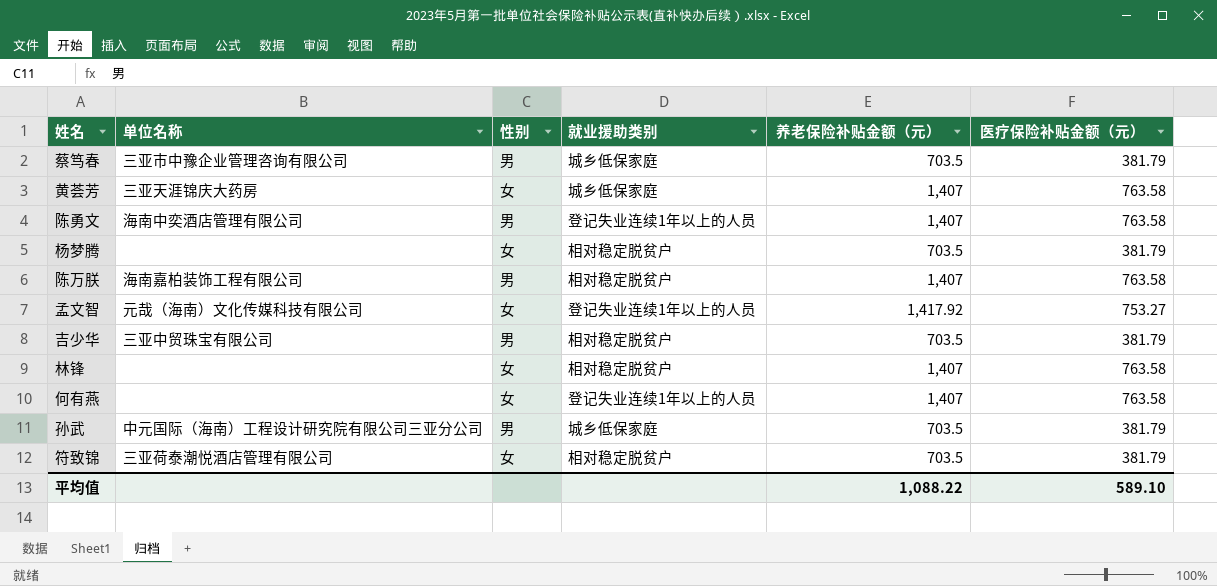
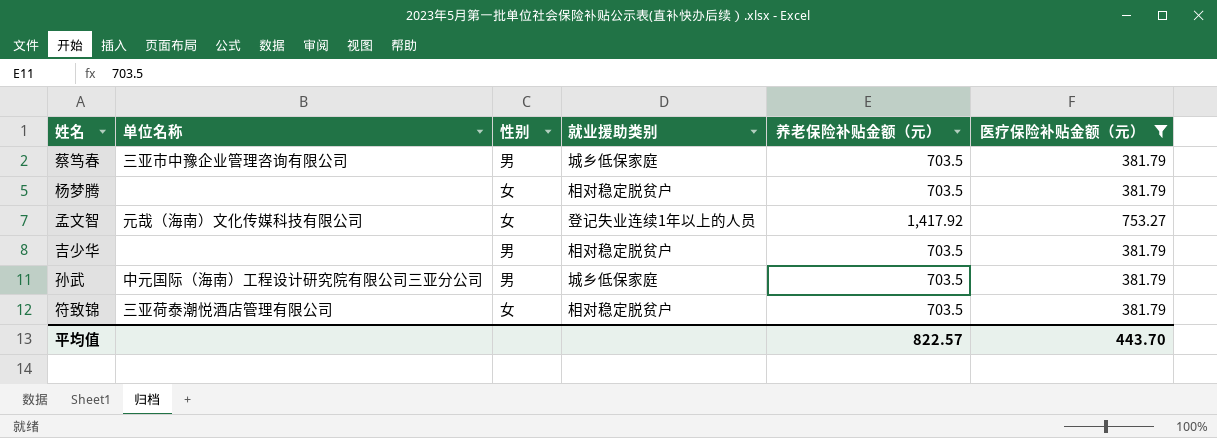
filter: none -> 医疗保险补贴金额（元） != 763.58
吉少华 | 单位名称: 三亚中贸珠宝有限公司 -> none
平均值 | 养老保险补贴金额（元）: 1,088.22 -> 822.57
平均值 | 医疗保险补贴金额（元）: 589.10 -> 443.70

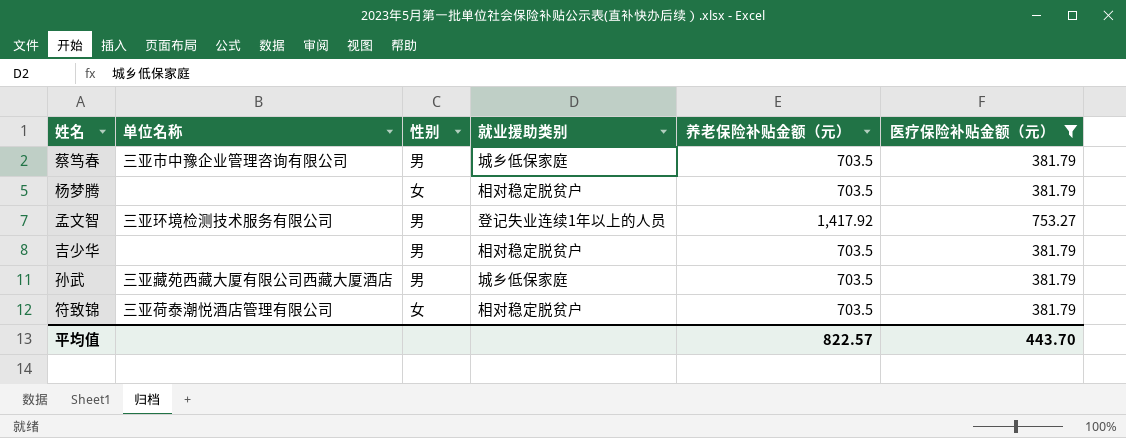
孟文智 | 单位名称: 元哉（海南）文化传媒科技有限公司 -> 三亚环境检测技术服务有限公司
孟文智 | 性别: 女 -> 男
孙武 | 单位名称: 中元国际（海南）工程设计研究院有限公司三亚分公司 -> 三亚藏苑西藏大厦有限公司西藏大厦酒店

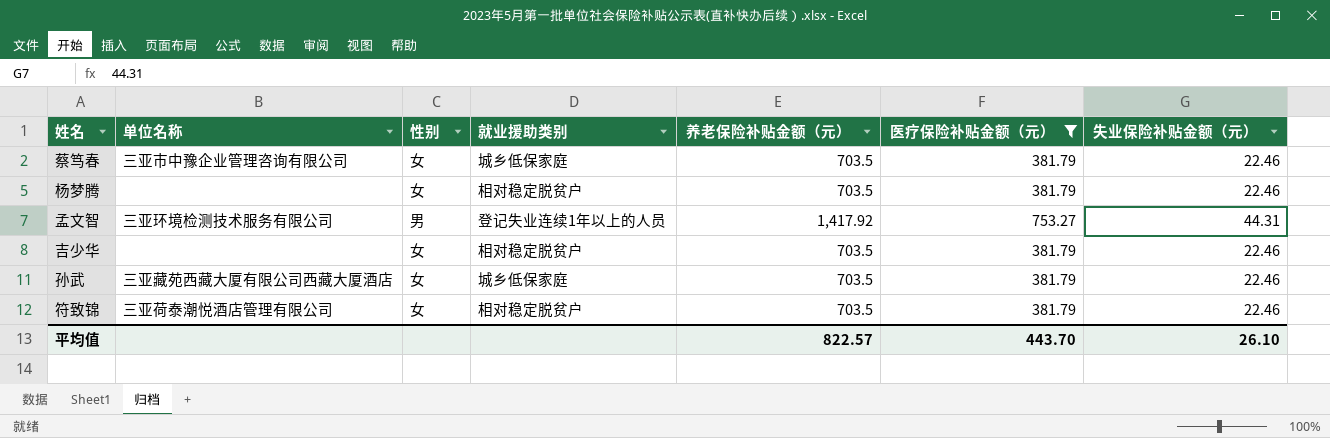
column 失业保险补贴金额（元） | position: none -> 7
蔡笃春 | 性别: 男 -> 女
吉少华 | 性别: 男 -> 女
孙武 | 性别: 男 -> 女

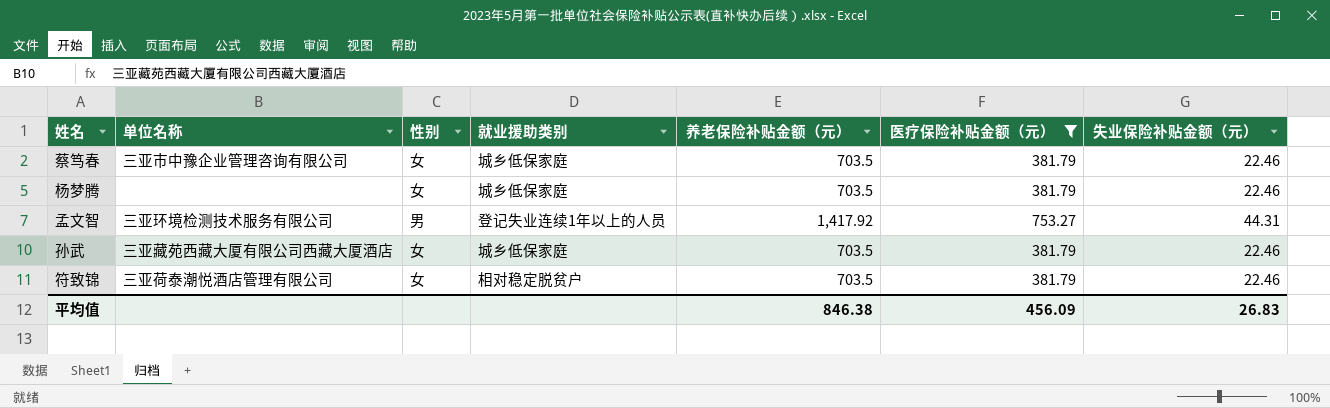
row 吉少华: none | 女 | 相对稳定脱贫户 | 703.5 | 381.79 | 22.46 -> none
杨梦腾 | 就业援助类别: 相对稳定脱贫户 -> 城乡低保家庭
平均值 | 养老保险补贴金额（元）: 822.57 -> 846.38
平均值 | 医疗保险补贴金额（元）: 443.70 -> 456.09
平均值 | 失业保险补贴金额（元）: 26.10 -> 26.83

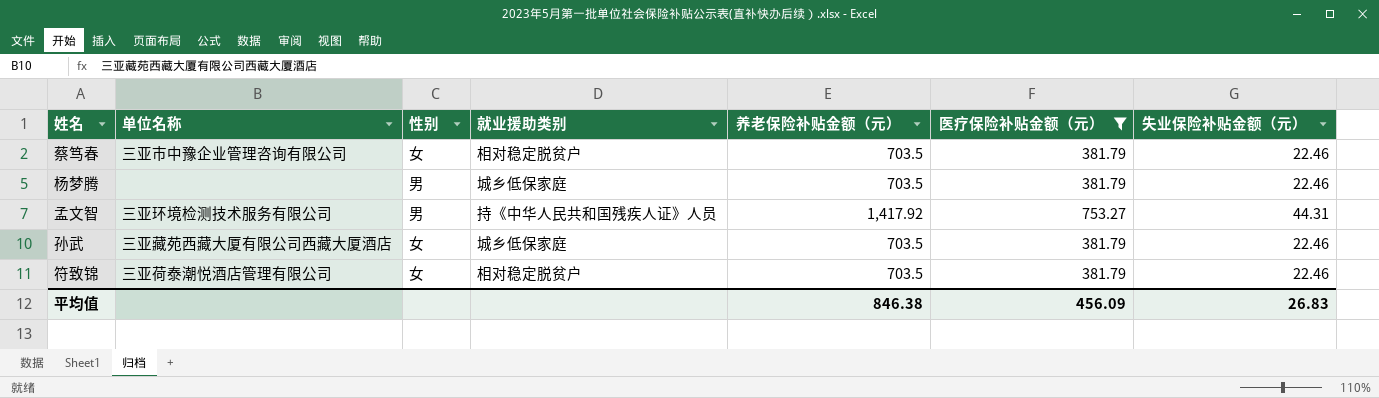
蔡笃春 | 就业援助类别: 城乡低保家庭 -> 相对稳定脱贫户
杨梦腾 | 性别: 女 -> 男
孟文智 | 就业援助类别: 登记失业连续1年以上的人员 -> 持《中华人民共和国残疾人证》人员

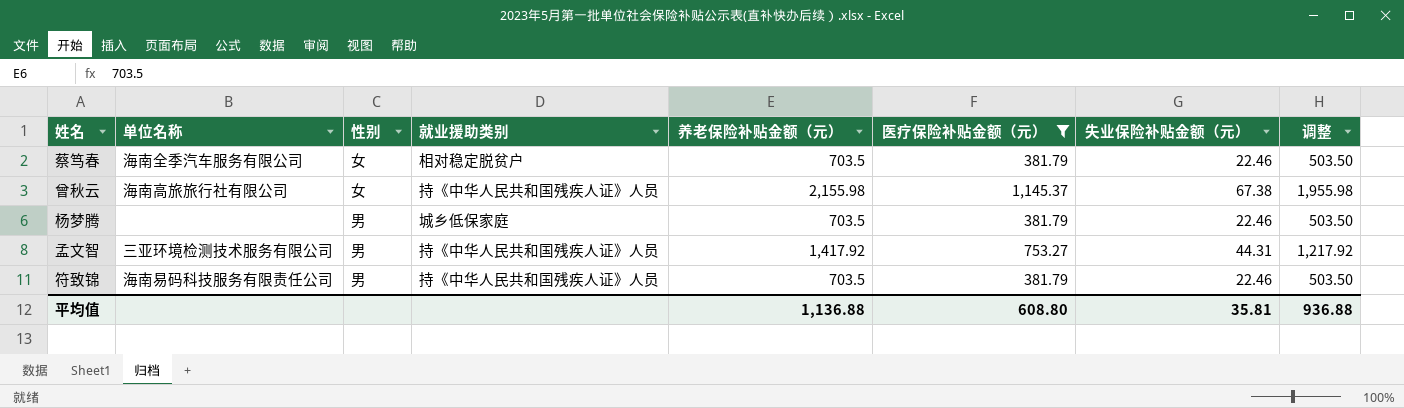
column 调整 | formula: none -> [养老保险补贴金额（元）] - 200
row 孙武: 三亚藏苑西藏大厦有限公司西藏大厦酒店 | 女 | 城乡低保家庭 | 703.5 | 381.79 | 22.46 -> none
蔡笃春 | 单位名称: 三亚市中豫企业管理咨询有限公司 -> 海南全季汽车服务有限公司
row 曾秋云: none -> 海南高旅旅行社有限公司 | 女 | 持《中华人民共和国残疾人证》人员 | 2,155.98 | 1,145.37 | 67.38 | 1,955.98
符致锦 | 单位名称: 三亚荷泰潮悦酒店管理有限公司 -> 海南易码科技服务有限责任公司
符致锦 | 性别: 女 -> 男
符致锦 | 就业援助类别: 相对稳定脱贫户 -> 持《中华人民共和国残疾人证》人员
平均值 | 养老保险补贴金额（元）: 846.38 -> 1,136.88
平均值 | 医疗保险补贴金额（元）: 456.09 -> 608.80
平均值 | 失业保险补贴金额（元）: 26.83 -> 35.81

